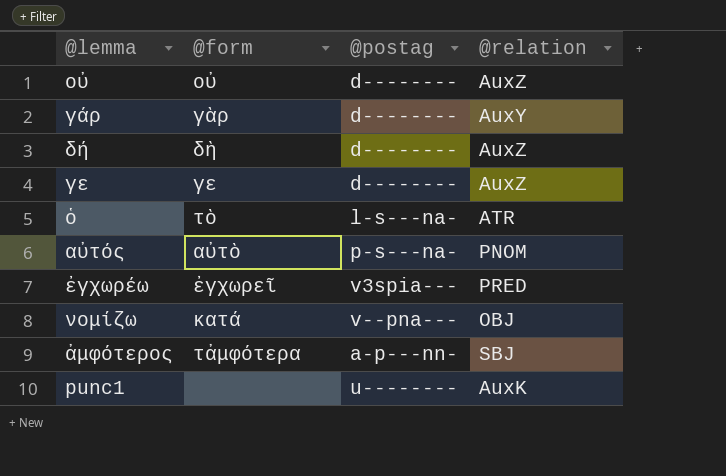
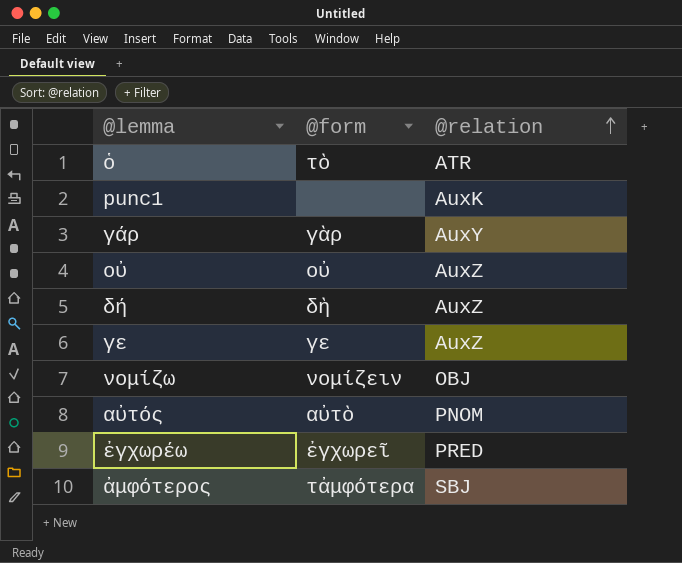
row order: none -> @relation ascending
column @postag | position: 3 -> none
νομίζω | @form: κατά -> νομίζειν

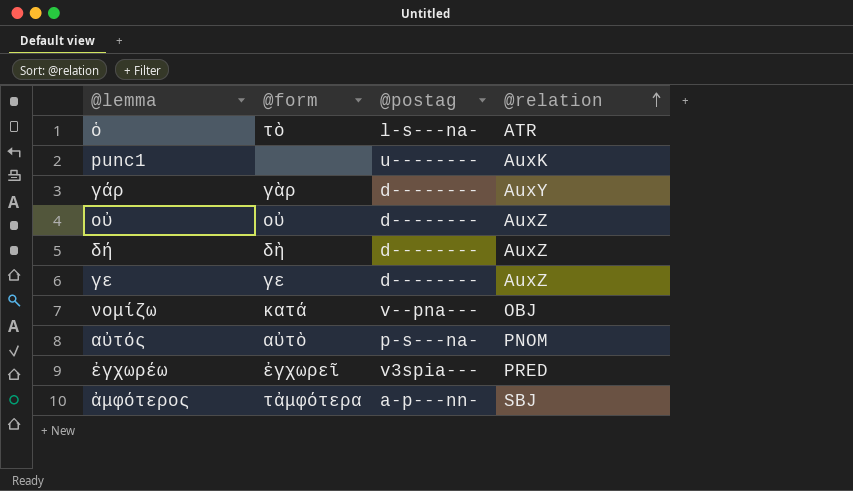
column @postag | position: none -> 3
νομίζω | @form: νομίζειν -> κατά

